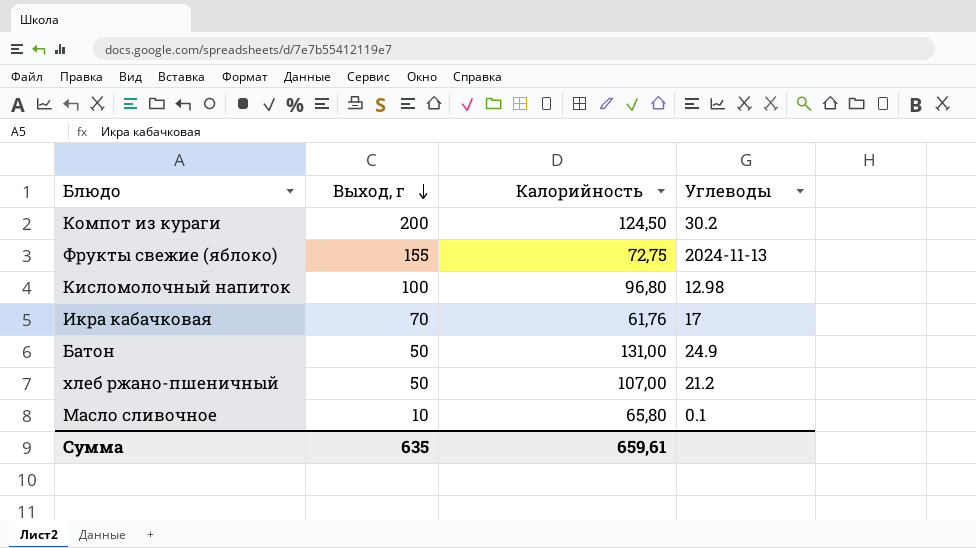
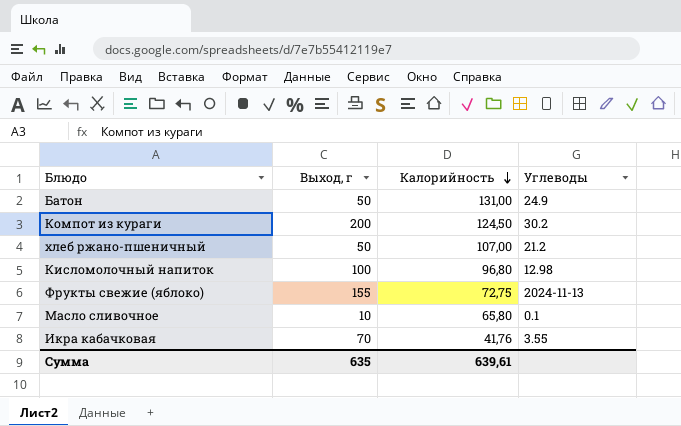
row order: Выход, г descending -> Калорийность descending
Икра кабачковая | Калорийность: 61,76 -> 41,76
Икра кабачковая | Углеводы: 17 -> 3.55
Сумма | Калорийность: 659,61 -> 639,61

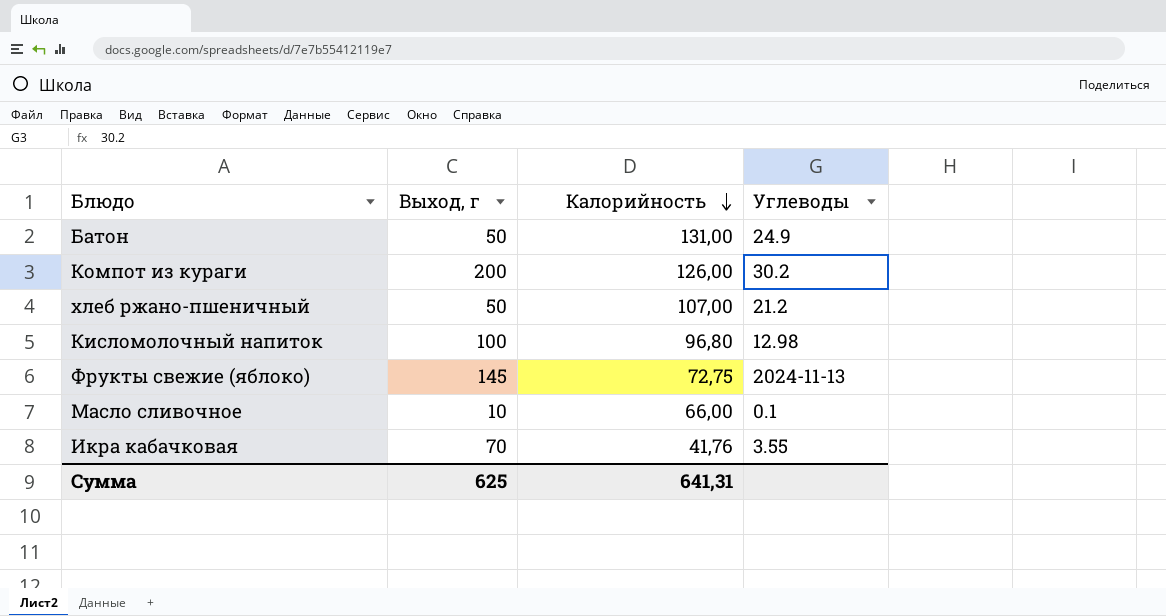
Компот из кураги | Калорийность: 124,50 -> 126,00
Фрукты свежие (яблоко) | Выход, г: 155 -> 145
Масло сливочное | Калорийность: 65,80 -> 66,00
Сумма | Выход, г: 635 -> 625
Сумма | Калорийность: 639,61 -> 641,31

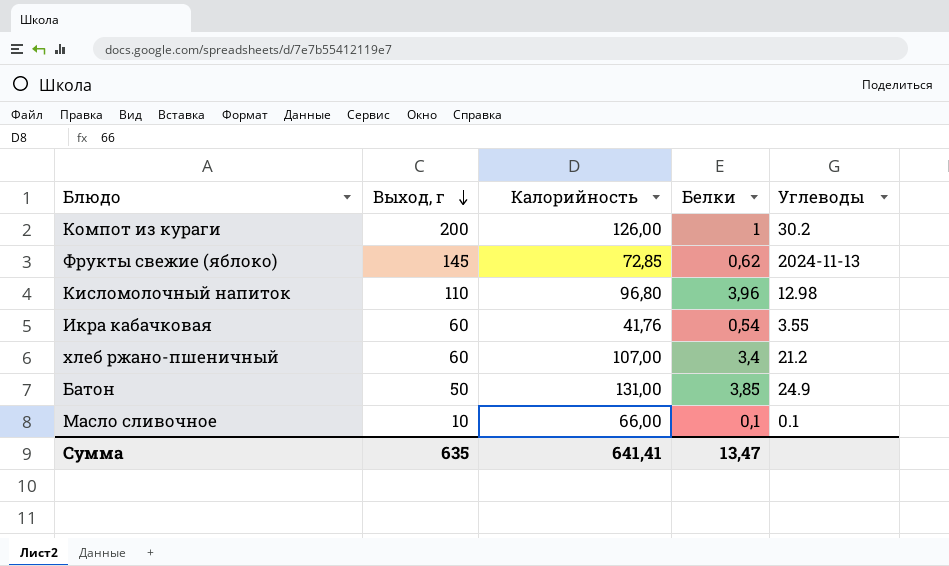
row order: Калорийность descending -> Выход, г descending
column Белки | position: none -> 4
Фрукты свежие (яблоко) | Калорийность: 72,75 -> 72,85
Кисломолочный напиток | Выход, г: 100 -> 110
Икра кабачковая | Выход, г: 70 -> 60
хлеб ржано-пшеничный | Выход, г: 50 -> 60
Сумма | Выход, г: 625 -> 635
Сумма | Калорийность: 641,31 -> 641,41

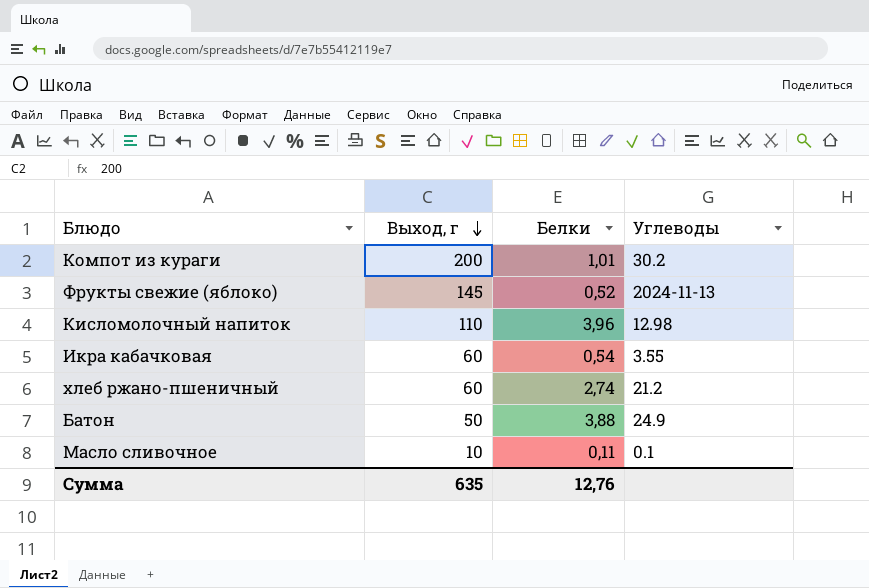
column Калорийность | position: 3 -> none
Компот из кураги | Белки: 1 -> 1,01
Фрукты свежие (яблоко) | Белки: 0,62 -> 0,52
хлеб ржано-пшеничный | Белки: 3,4 -> 2,74
Батон | Белки: 3,85 -> 3,88
Масло сливочное | Белки: 0,1 -> 0,11
Сумма | Белки: 13,47 -> 12,76

